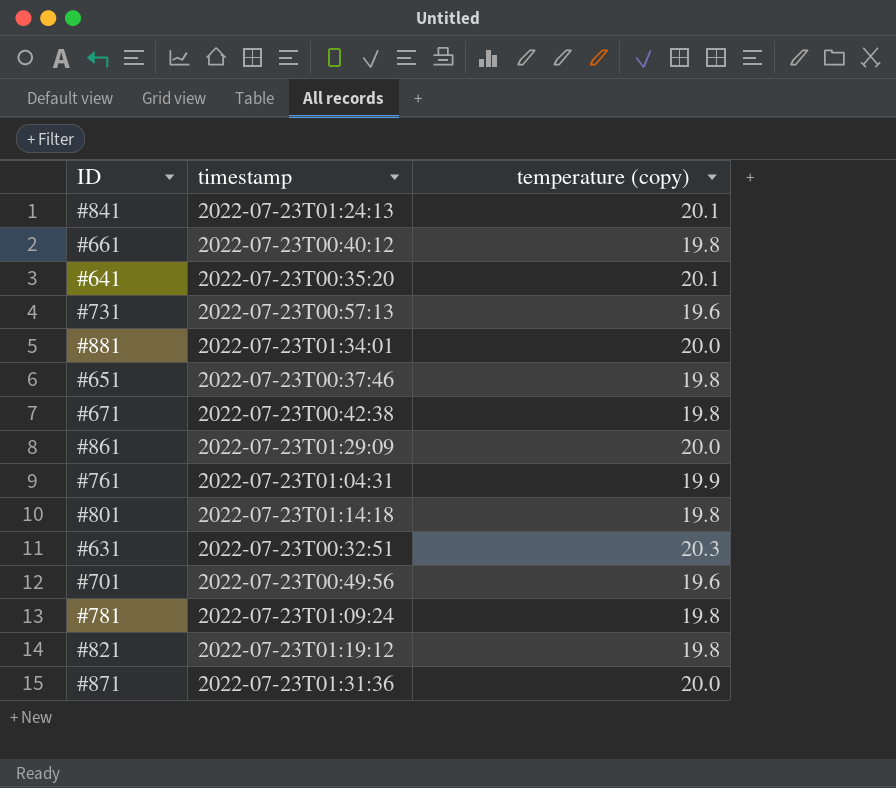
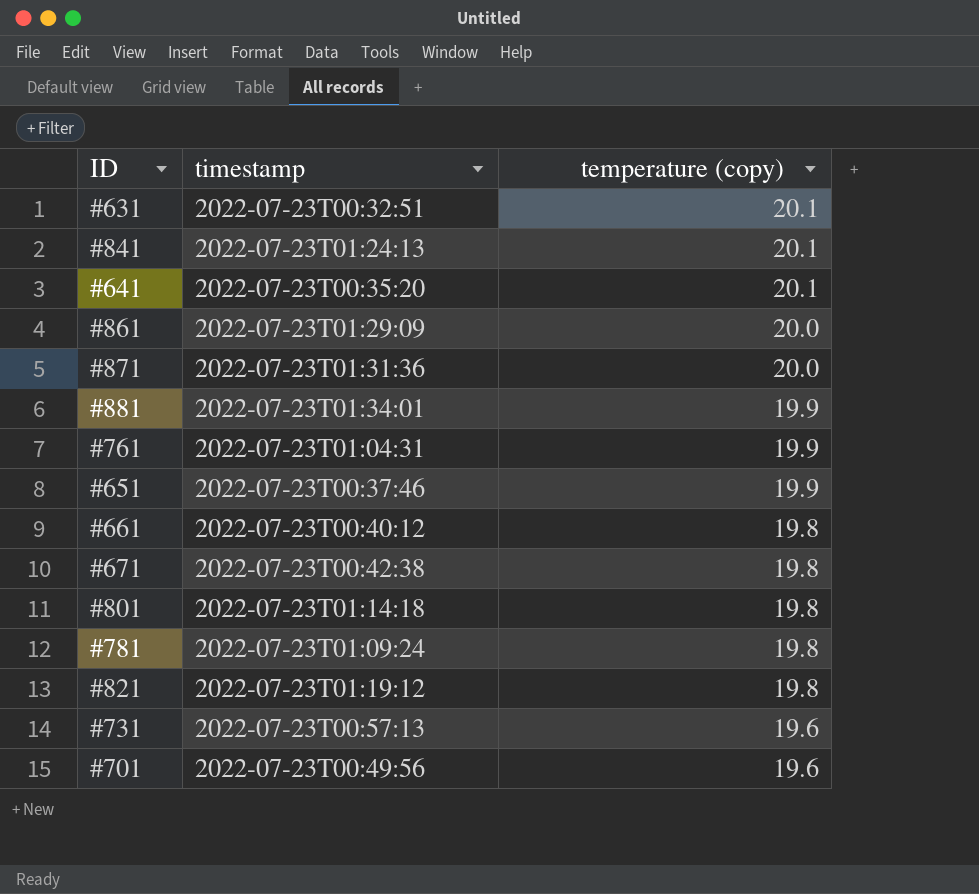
row order: none -> temperature (copy) descending
#631 | temperature (copy): 20.3 -> 20.1
#881 | temperature (copy): 20.0 -> 19.9
#651 | temperature (copy): 19.8 -> 19.9

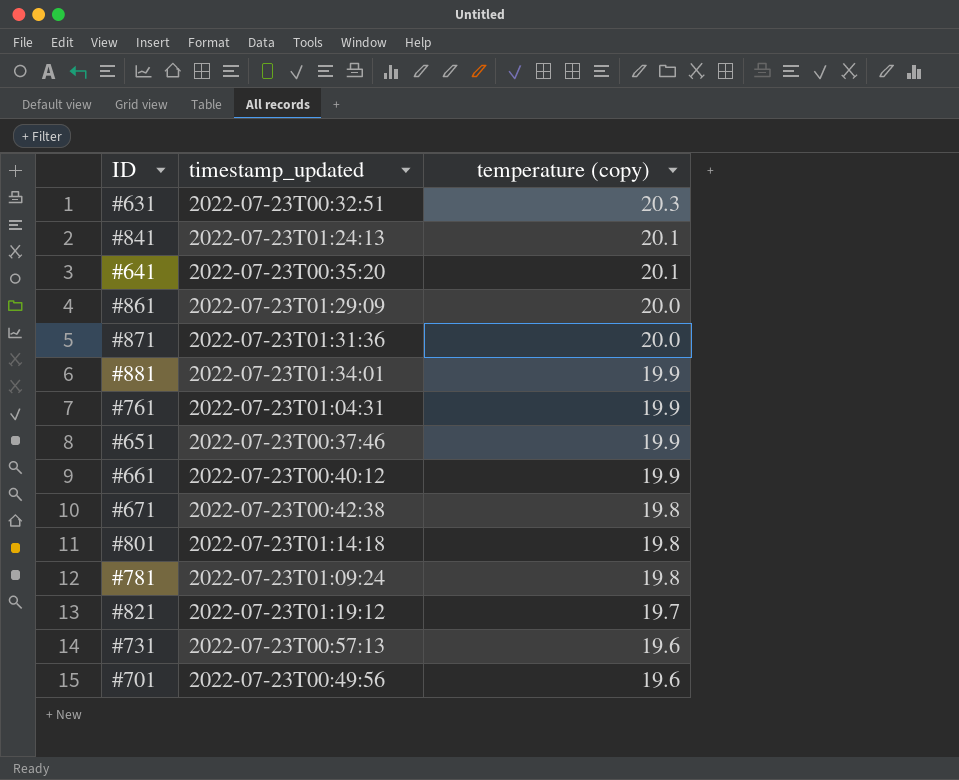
column name: timestamp -> timestamp_updated
#631 | temperature (copy): 20.1 -> 20.3
#661 | temperature (copy): 19.8 -> 19.9
#821 | temperature (copy): 19.8 -> 19.7

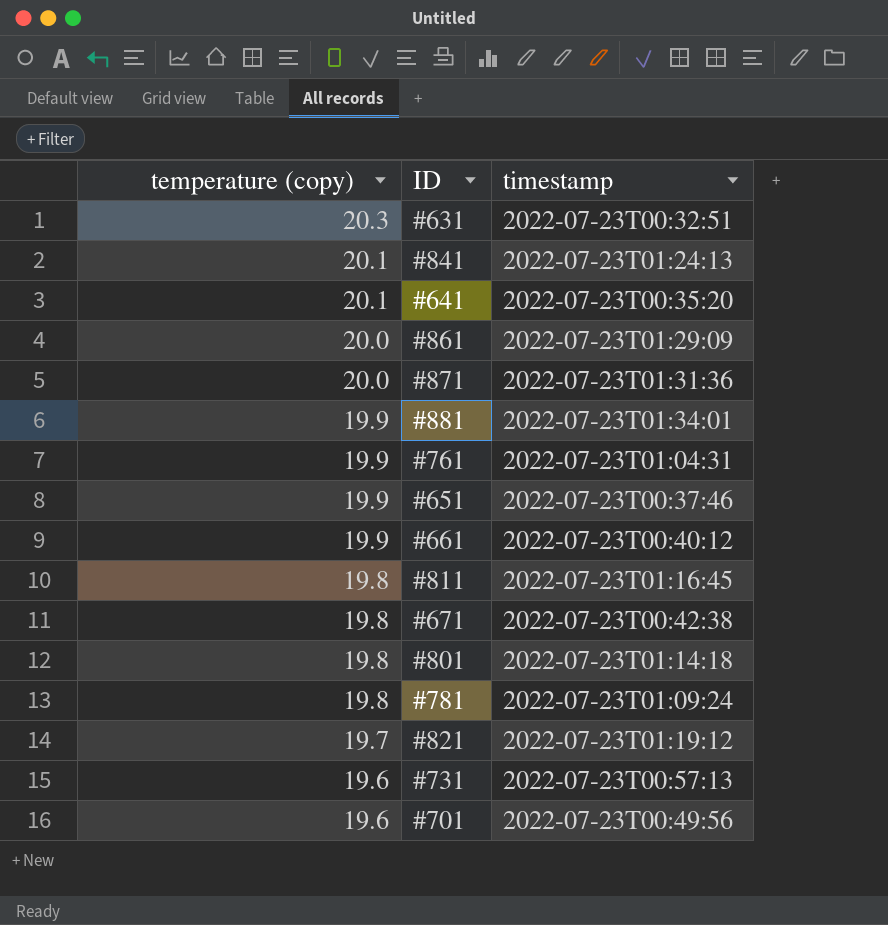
column temperature (copy) | position: 3 -> 1
column name: timestamp_updated -> timestamp
row #811: none -> 19.8 | 2022-07-23T01:16:45

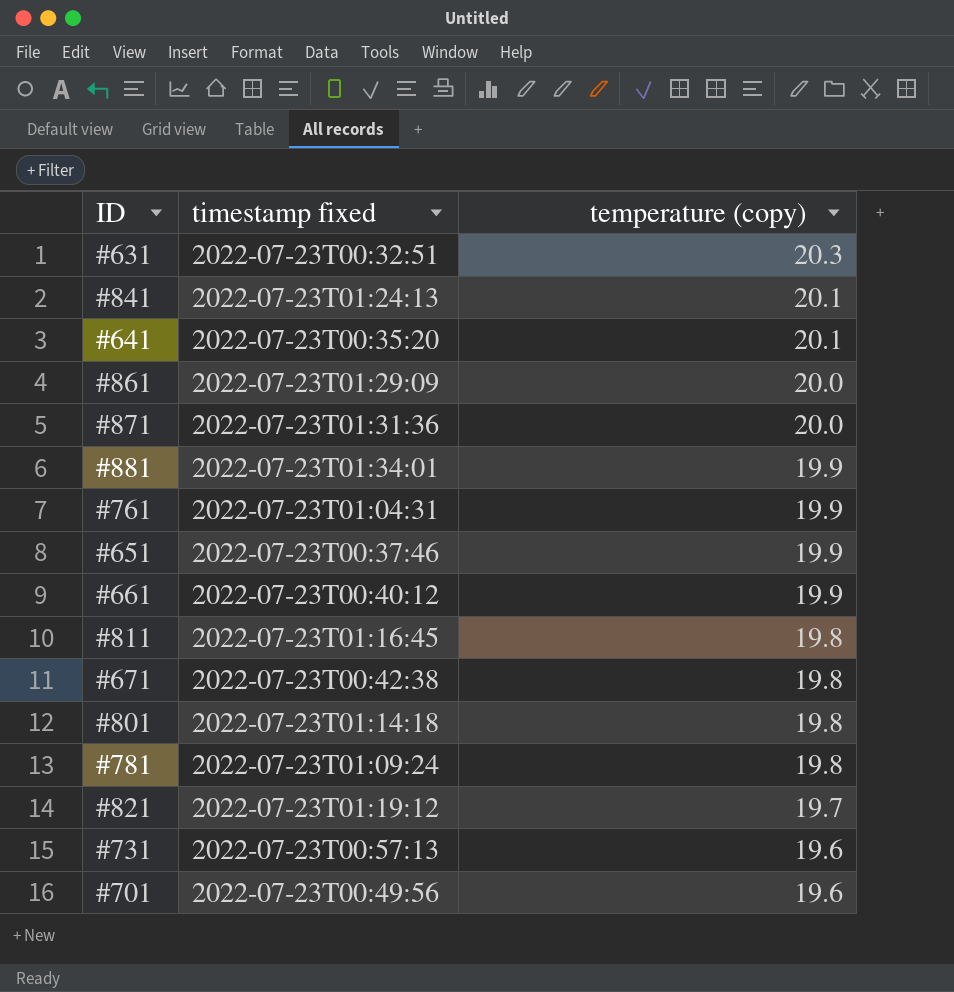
column name: timestamp -> timestamp fixed
column temperature (copy) | position: 1 -> 3

